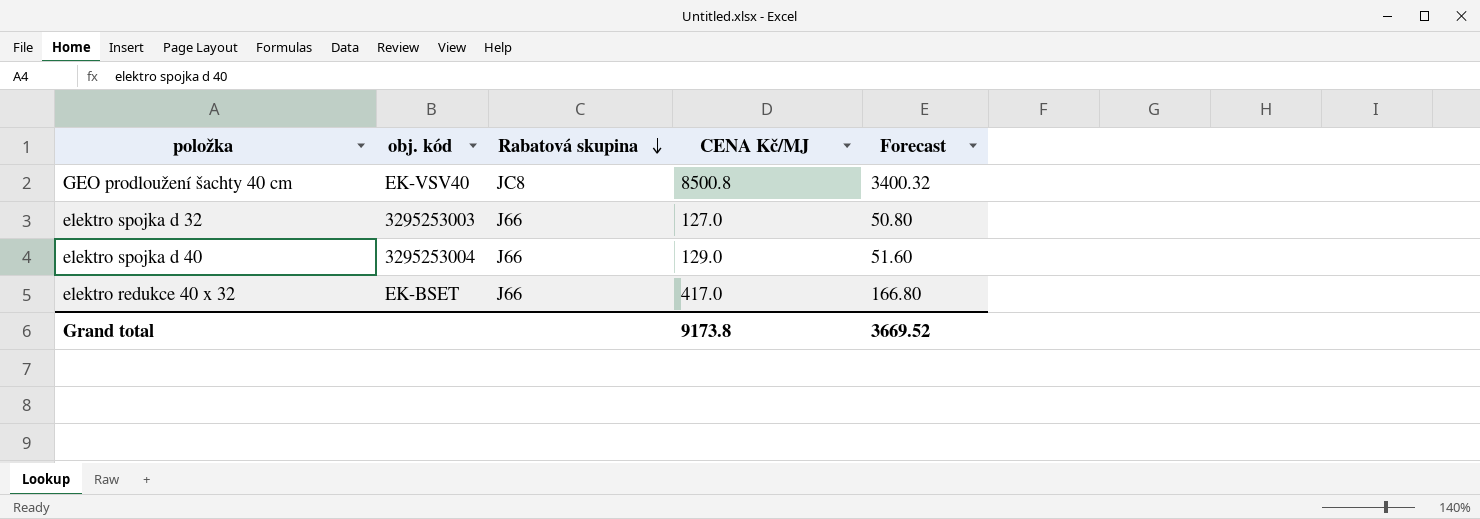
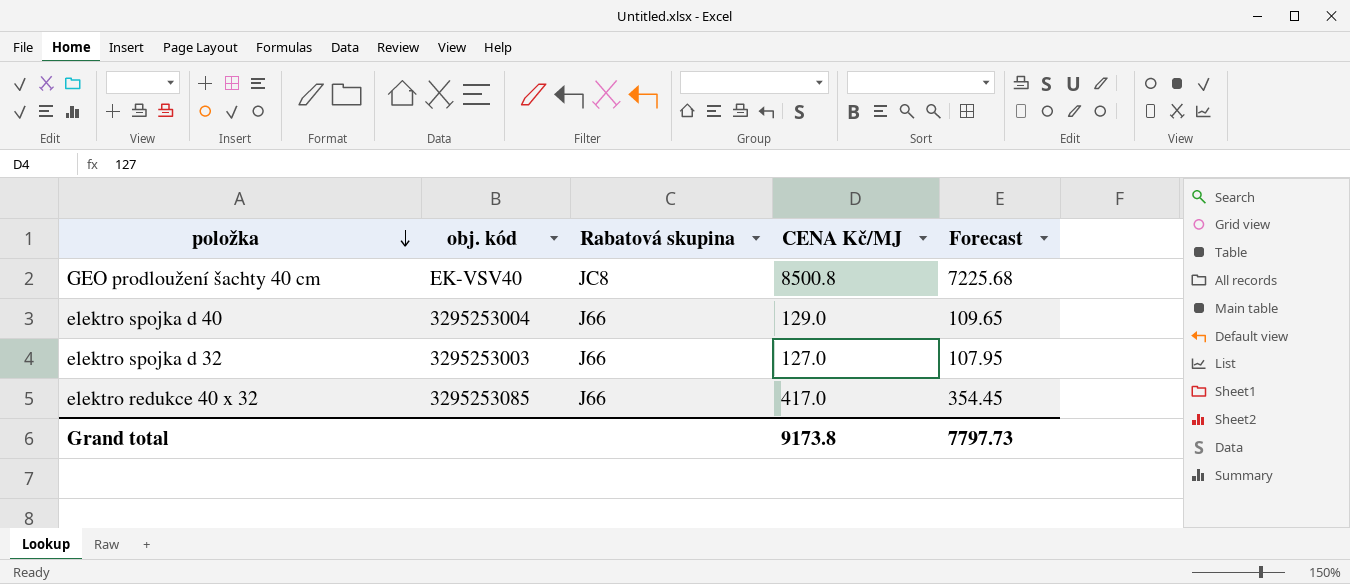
row order: Rabatová skupina descending -> položka descending
column Forecast | formula: [CENA Kč/MJ] * 0.4 -> [CENA Kč/MJ] * 0.85
elektro redukce 40 x 32 | obj. kód: EK-BSET -> 3295253085
Grand total | Forecast: 3669.52 -> 7797.73

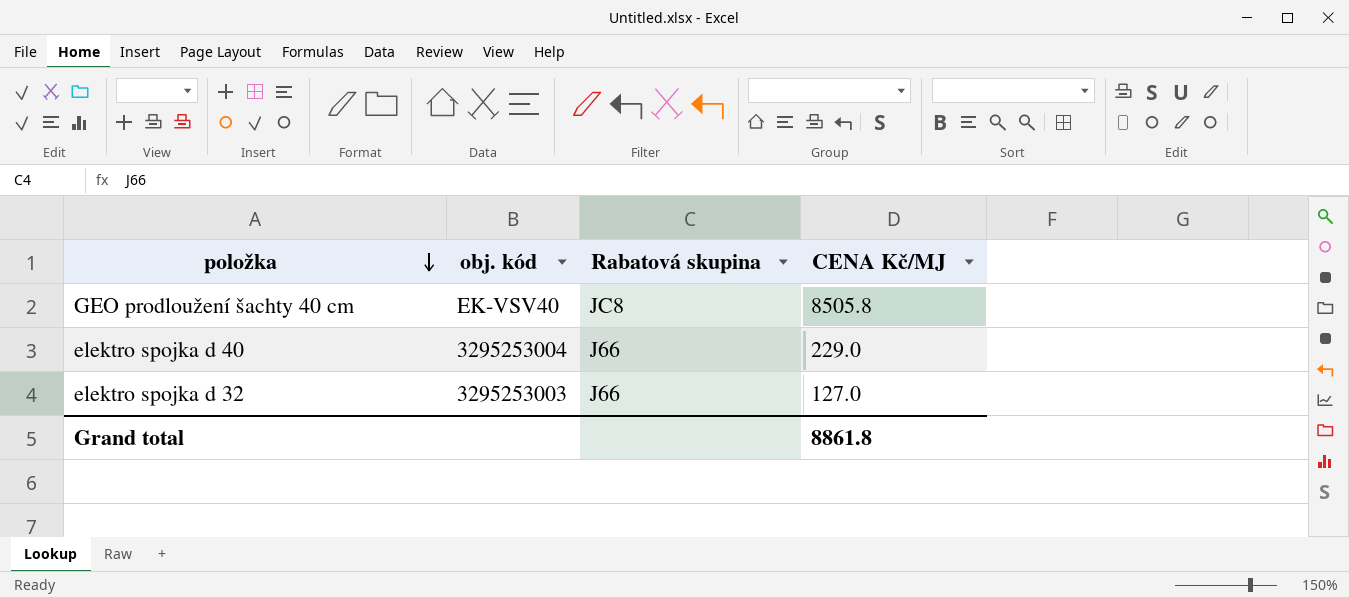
column Forecast | formula: [CENA Kč/MJ] * 0.85 -> none
row elektro redukce 40 x 32: 3295253085 | J66 | 417.0 | 354.45 -> none
GEO prodloužení šachty 40 cm | CENA Kč/MJ: 8500.8 -> 8505.8
elektro spojka d 40 | CENA Kč/MJ: 129.0 -> 229.0
Grand total | CENA Kč/MJ: 9173.8 -> 8861.8

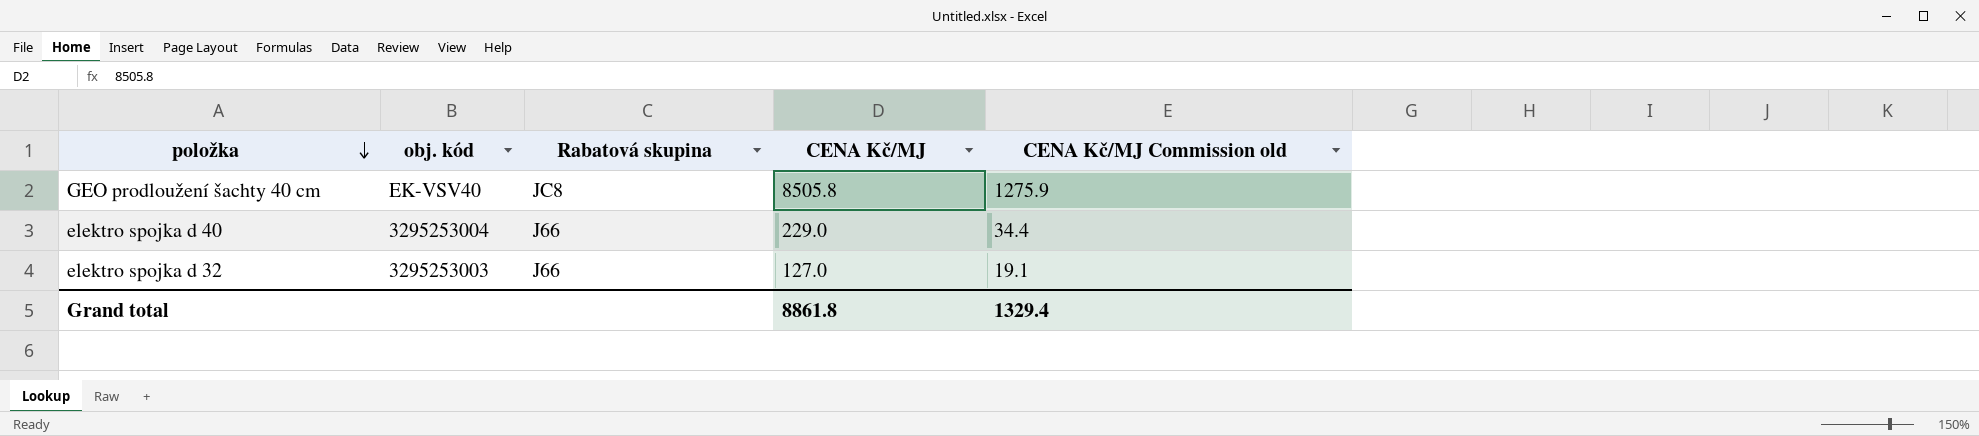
column CENA Kč/MJ Commission old | formula: none -> [CENA Kč/MJ] * 0.15

